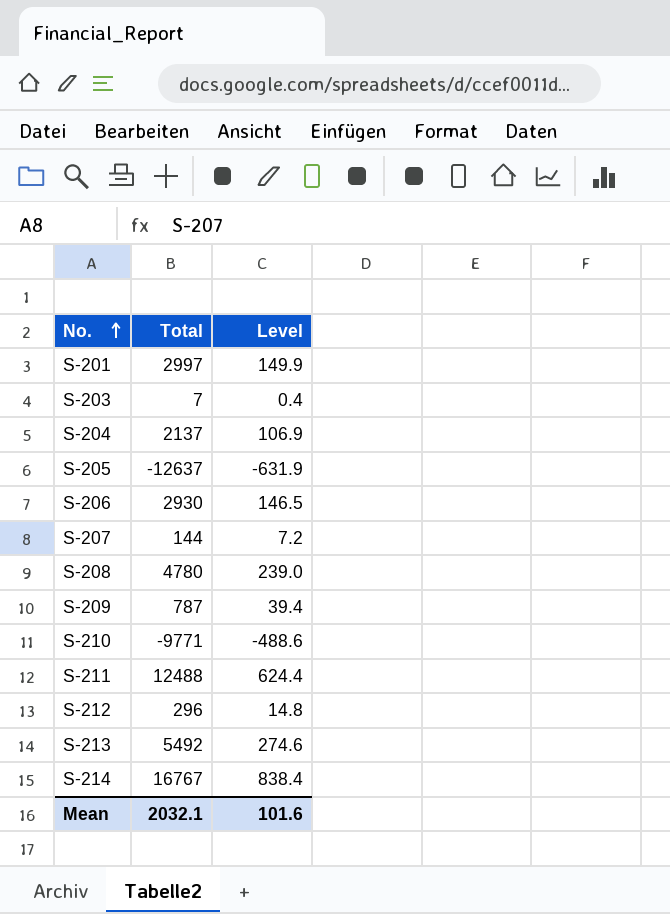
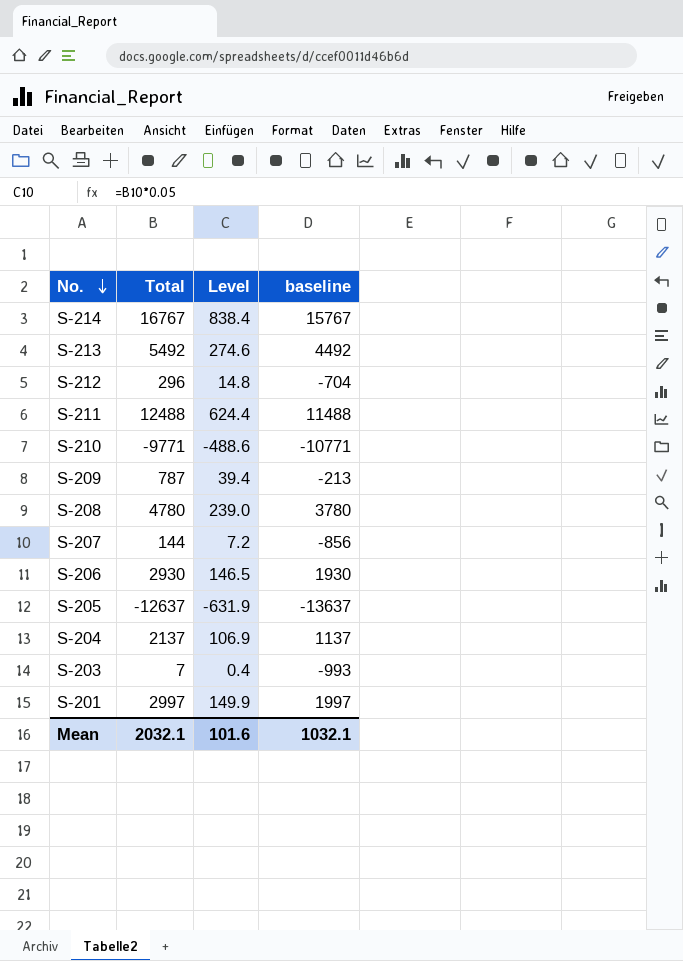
row order: No. ascending -> No. descending
column baseline | formula: none -> [Total] - 1000

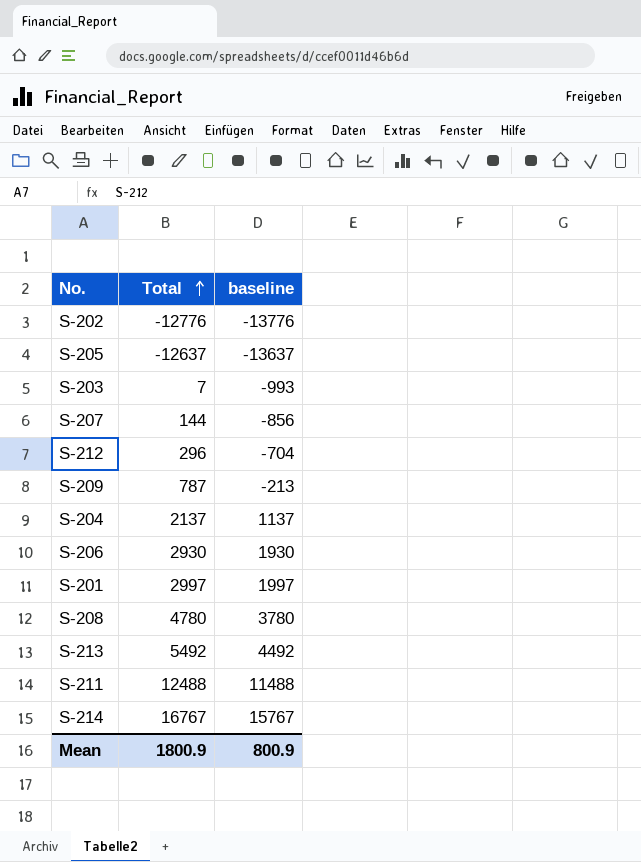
row order: No. descending -> Total ascending
column Level | formula: [Total] * 0.05 -> none
row S-210: -9771 | -488.6 | -10771 -> none
row S-202: none -> -12776 | -13776
Mean | Total: 2032.1 -> 1800.9
Mean | baseline: 1032.1 -> 800.9

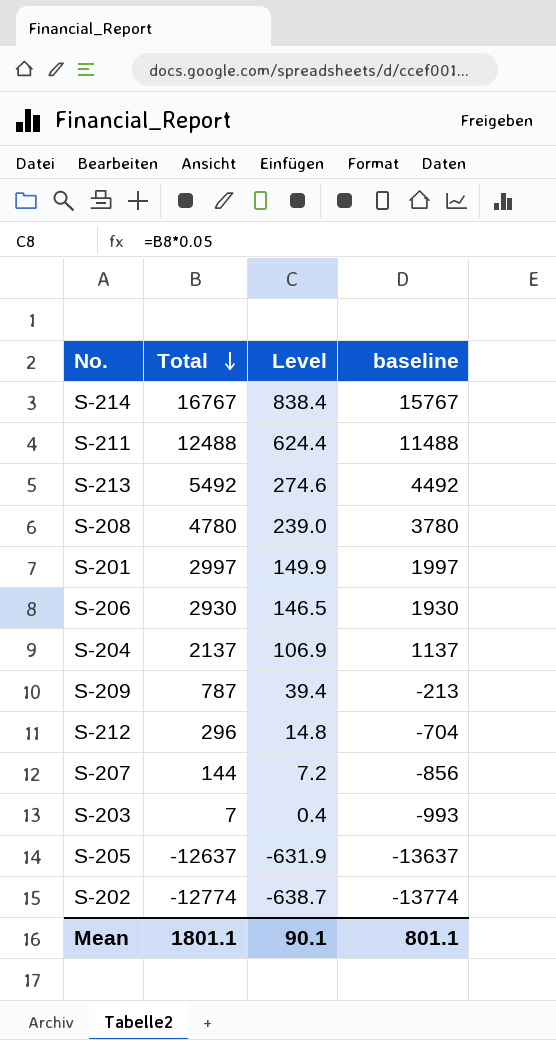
row order: Total ascending -> Total descending
column Level | formula: none -> [Total] * 0.05
S-202 | Total: -12776 -> -12774
S-202 | baseline: -13776 -> -13774
Mean | Total: 1800.9 -> 1801.1
Mean | baseline: 800.9 -> 801.1

